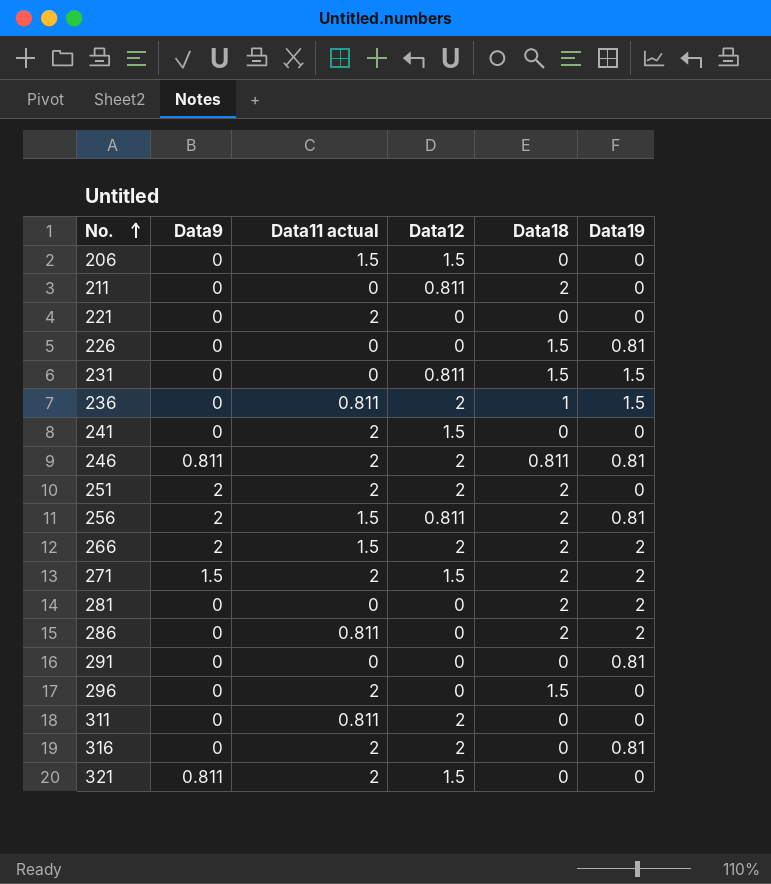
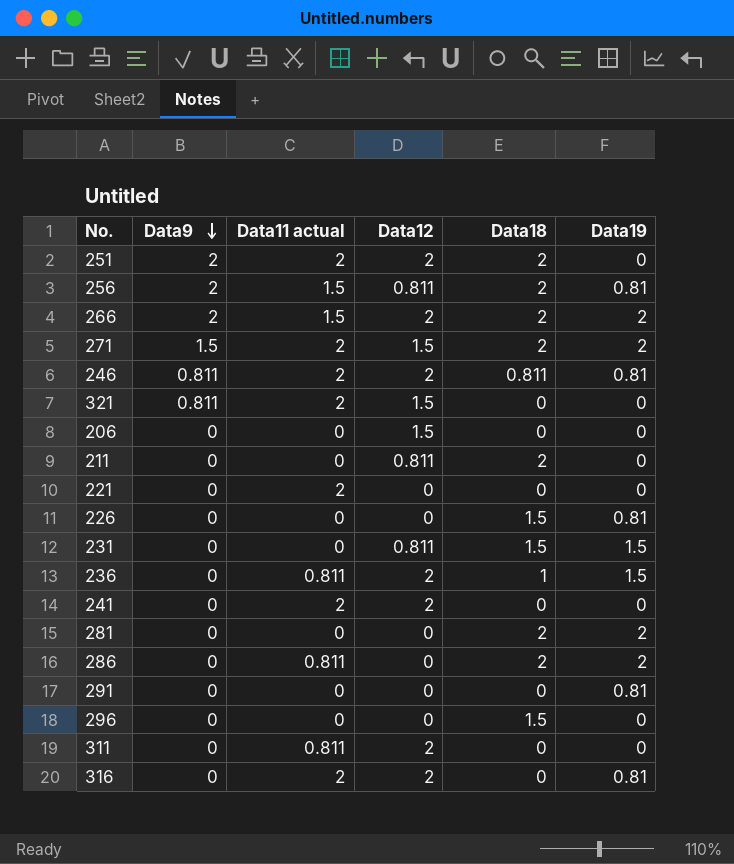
row order: No. ascending -> Data9 descending
206 | Data11 actual: 1.5 -> 0
241 | Data12: 1.5 -> 2
296 | Data11 actual: 2 -> 0

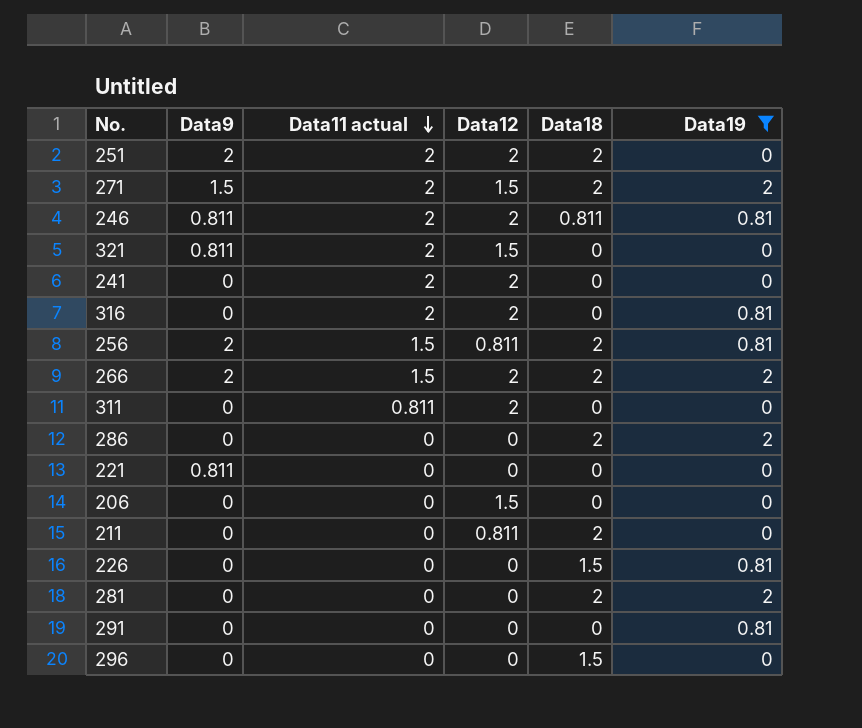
filter: none -> Data19 != 1.5
row order: Data9 descending -> Data11 actual descending
286 | Data11 actual: 0.811 -> 0
221 | Data9: 0 -> 0.811
221 | Data11 actual: 2 -> 0

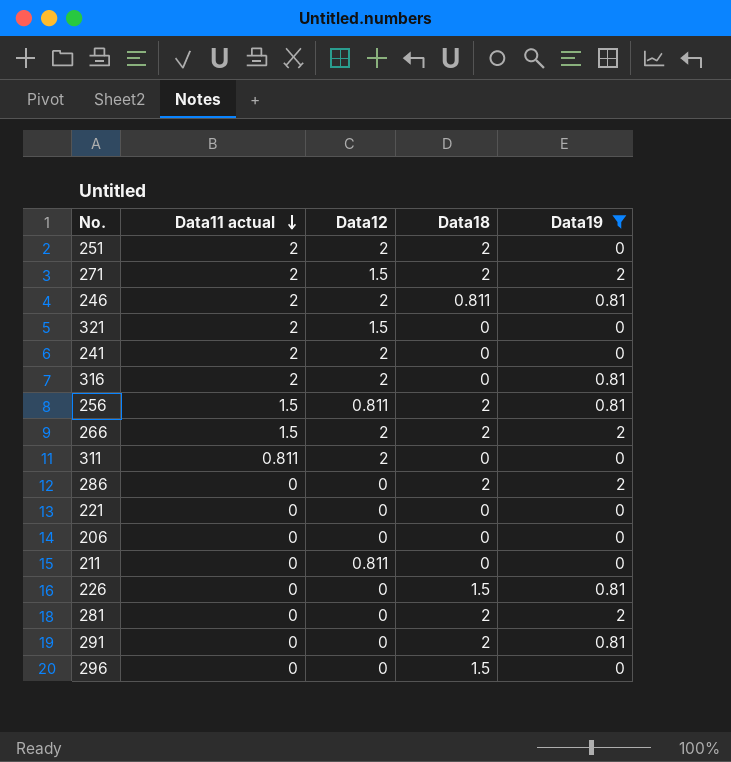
column Data9 | position: 2 -> none
206 | Data12: 1.5 -> 0
211 | Data18: 2 -> 0
291 | Data18: 0 -> 2

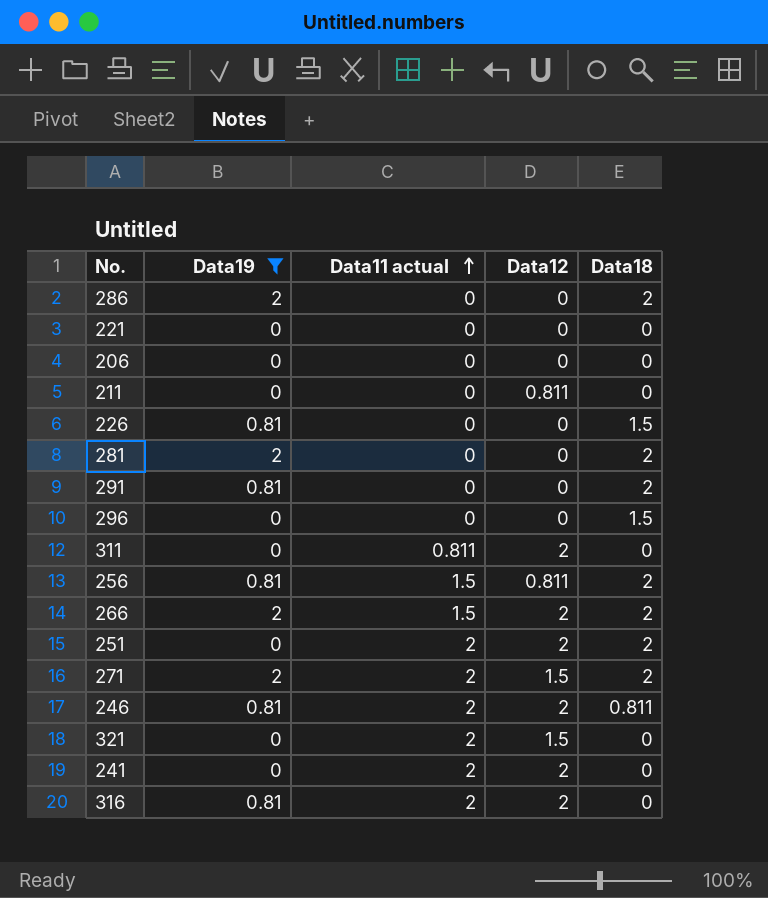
row order: Data11 actual descending -> Data11 actual ascending
column Data19 | position: 5 -> 2

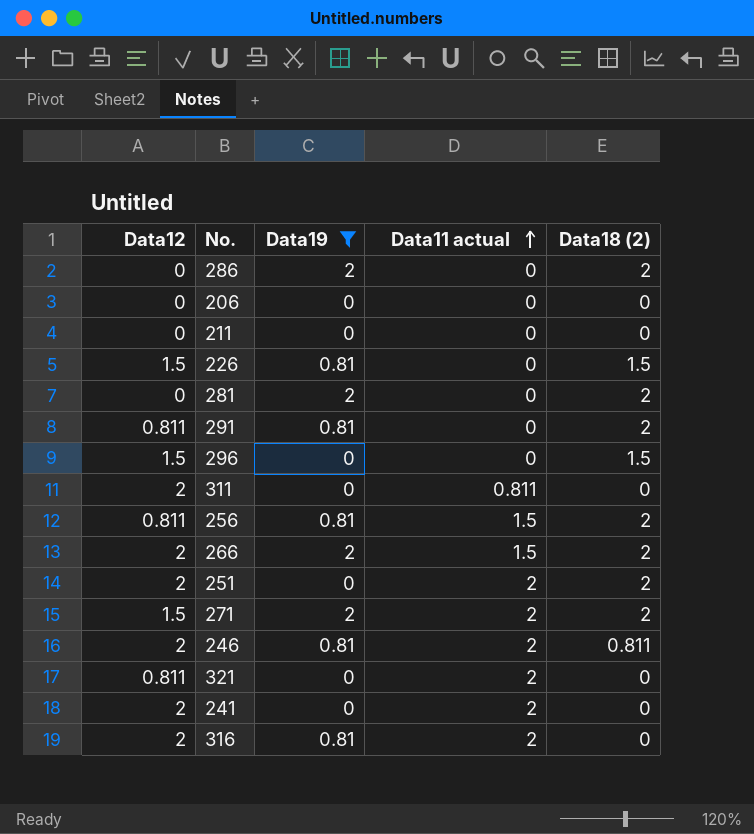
column Data12 | position: 4 -> 1
column name: Data18 -> Data18 (2)
row 221: 0 | 0 | 0 | 0 -> none
211 | Data12: 0.811 -> 0
226 | Data12: 0 -> 1.5
291 | Data12: 0 -> 0.811
296 | Data12: 0 -> 1.5
321 | Data12: 1.5 -> 0.811

